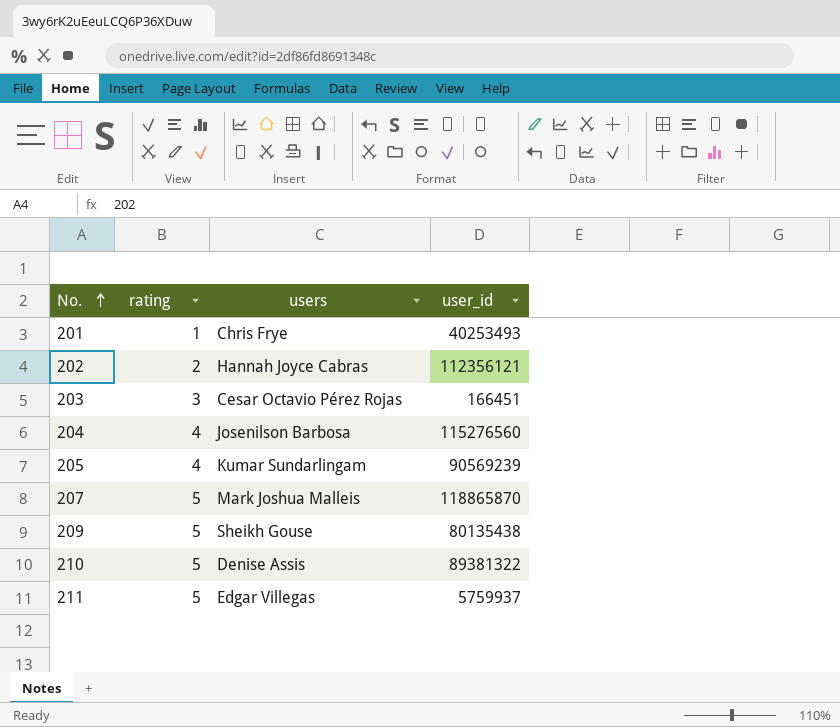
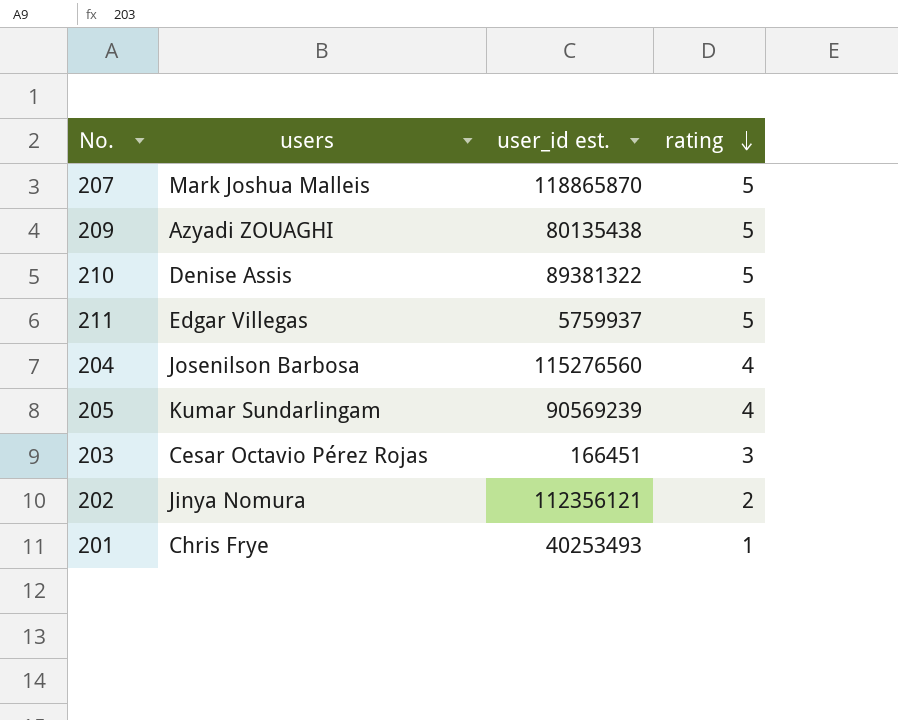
row order: No. ascending -> rating descending
column name: user_id -> user_id est.
column rating | position: 2 -> 4
209 | users: Sheikh Gouse -> Azyadi ZOUAGHI
202 | users: Hannah Joyce Cabras -> Jinya Nomura

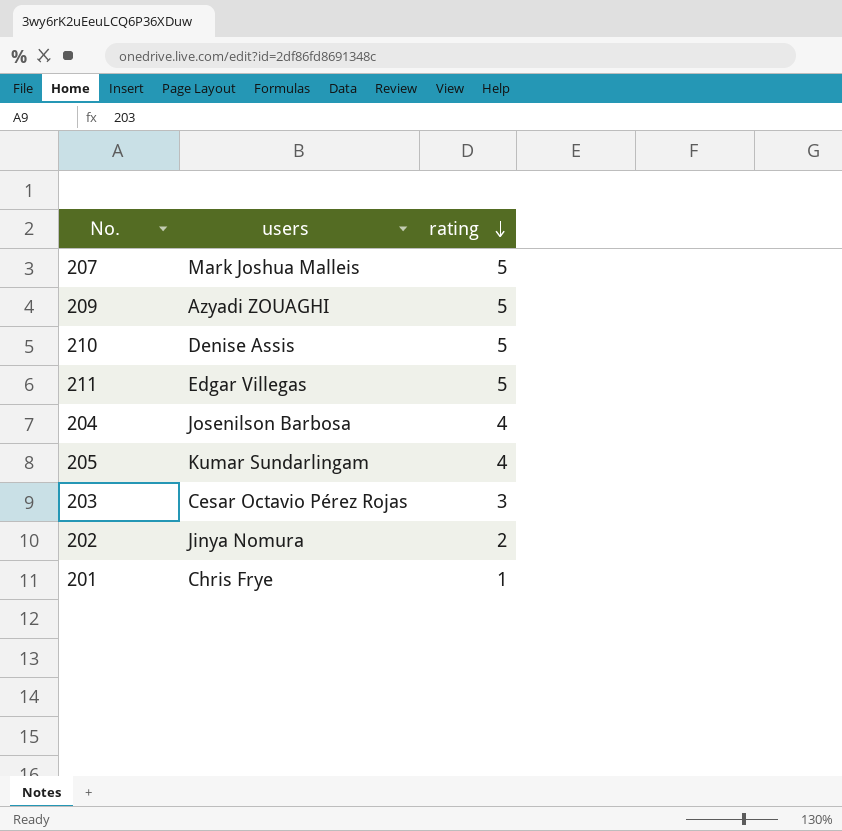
column user_id est. | position: 3 -> none

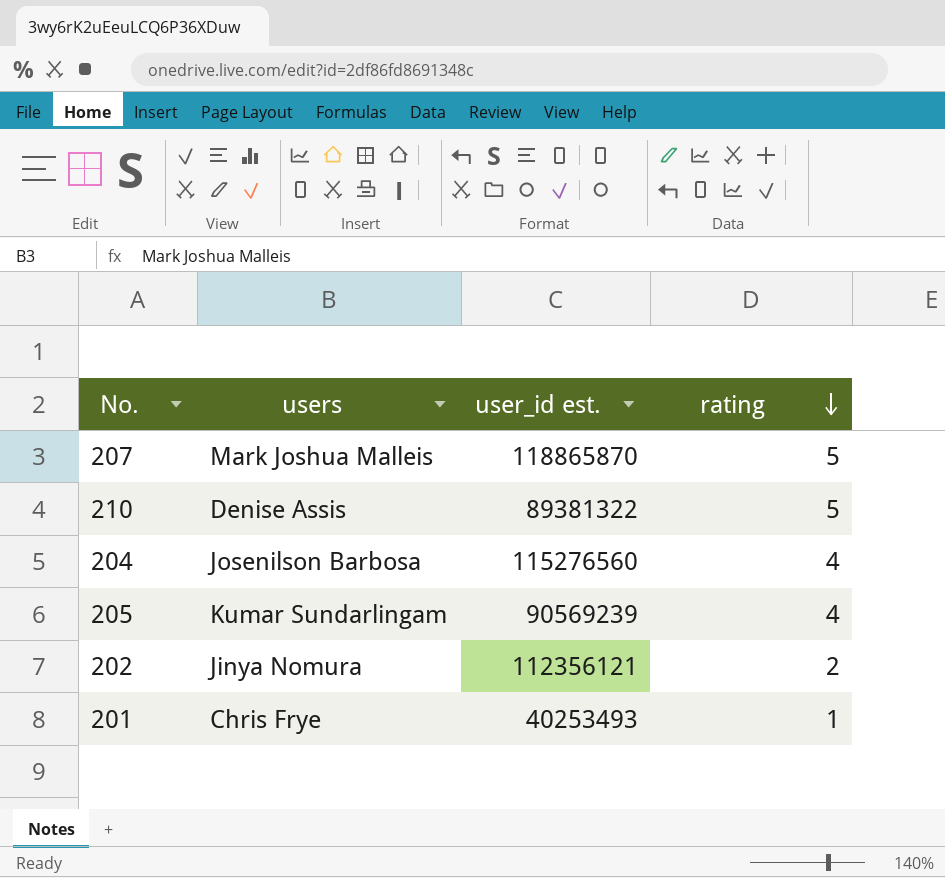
column user_id est. | position: none -> 3
row 209: Azyadi ZOUAGHI | 5 -> none
row 211: Edgar Villegas | 5 -> none
row 203: Cesar Octavio Pérez Rojas | 3 -> none

